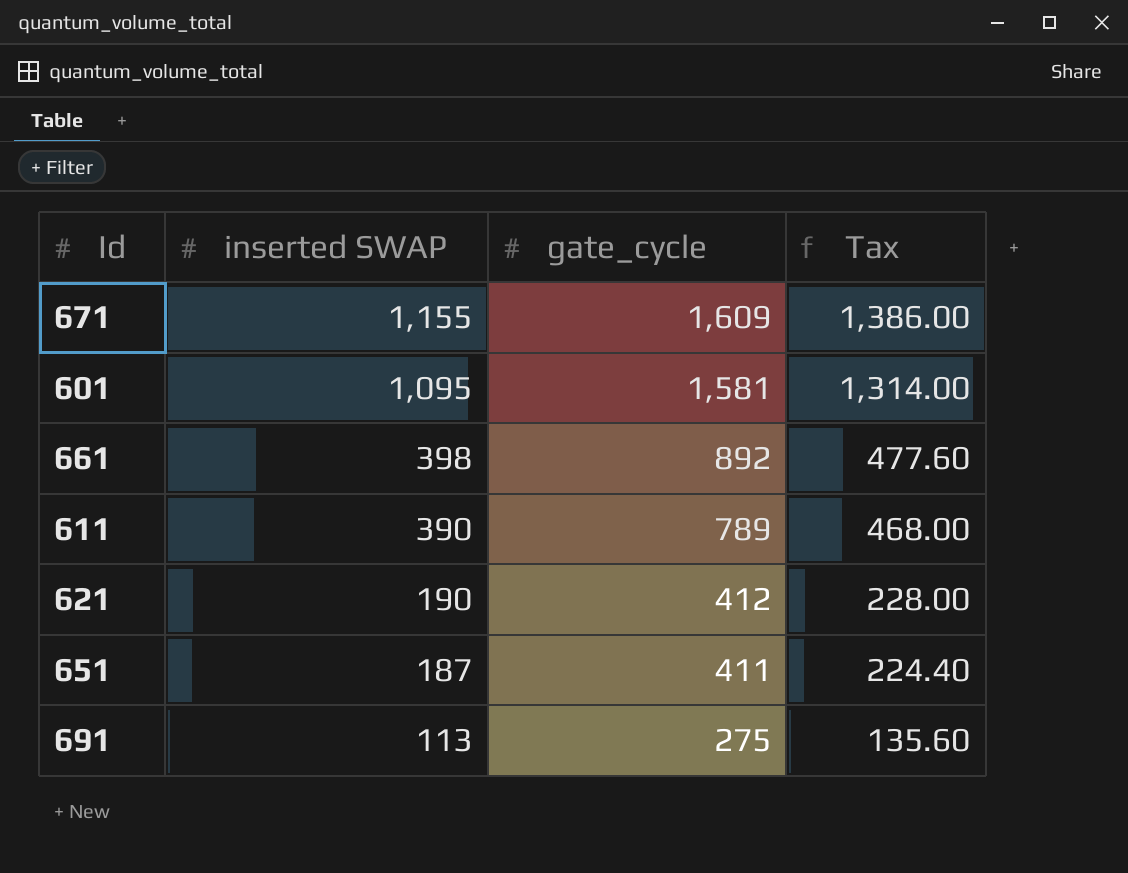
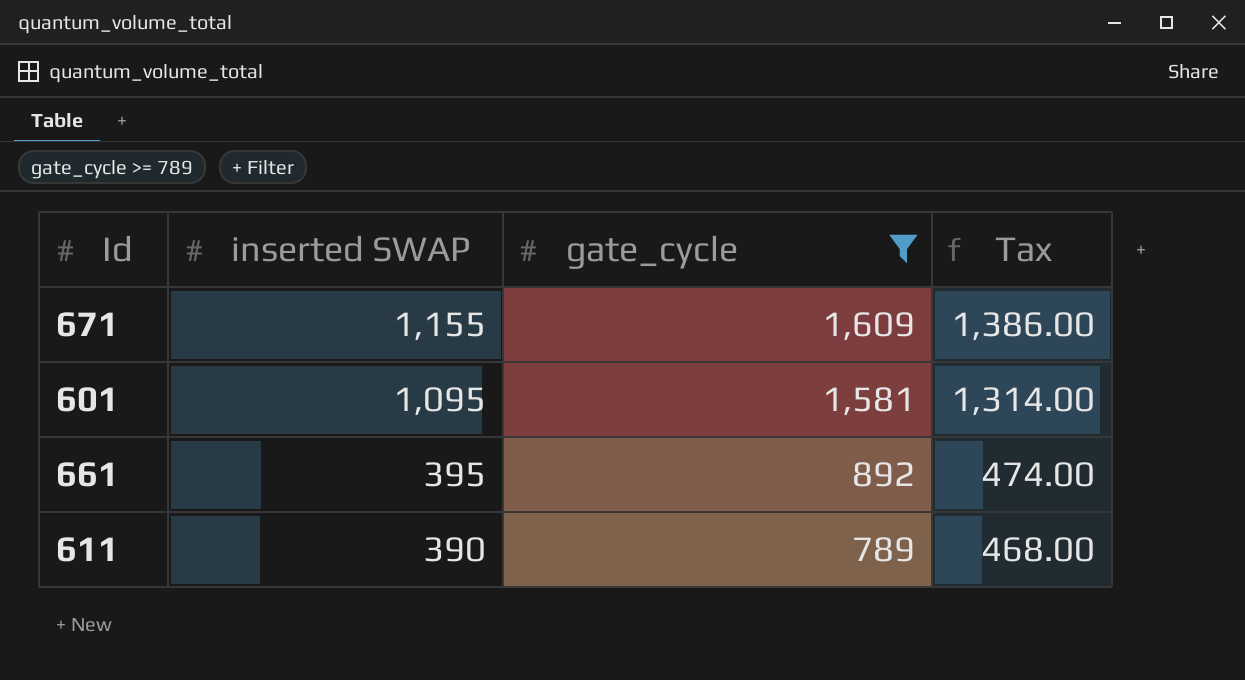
filter: none -> gate_cycle >= 789
661 | inserted SWAP: 398 -> 395
661 | Tax: 477.60 -> 474.00

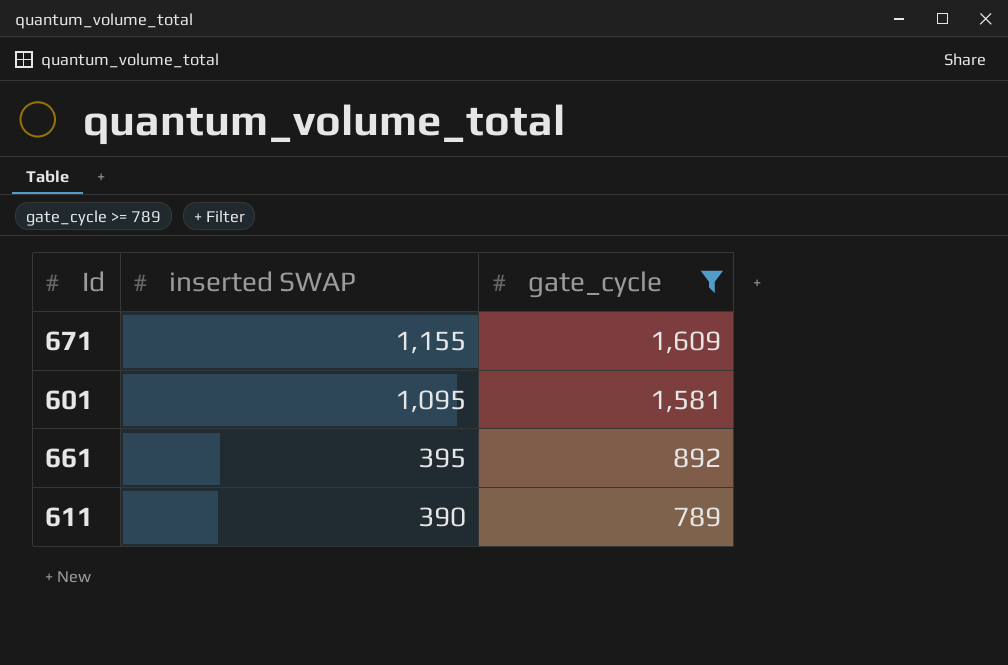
column Tax | formula: [inserted SWAP] * 1.2 -> none

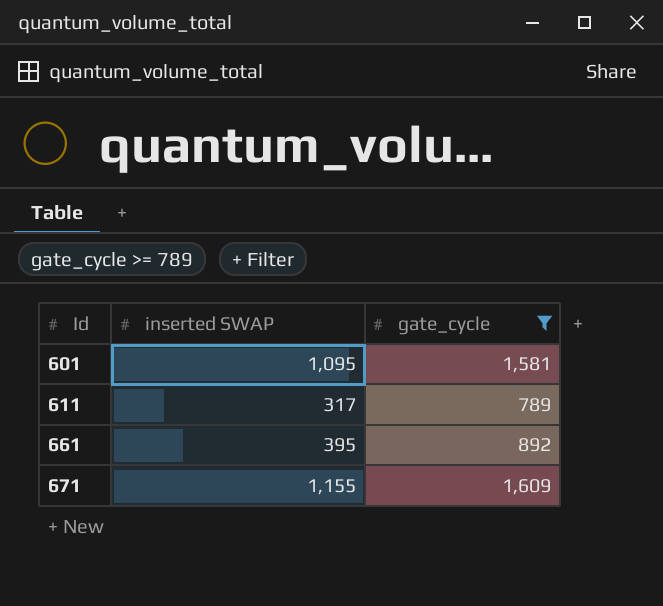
row order: inserted SWAP descending -> Id ascending
611 | inserted SWAP: 390 -> 317

